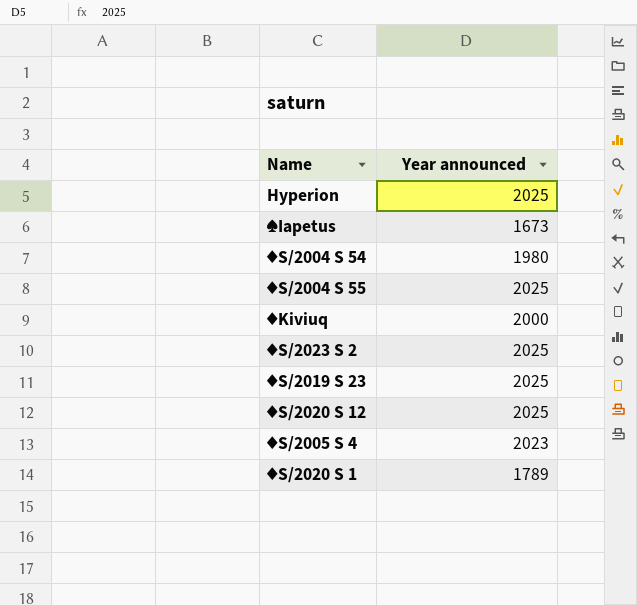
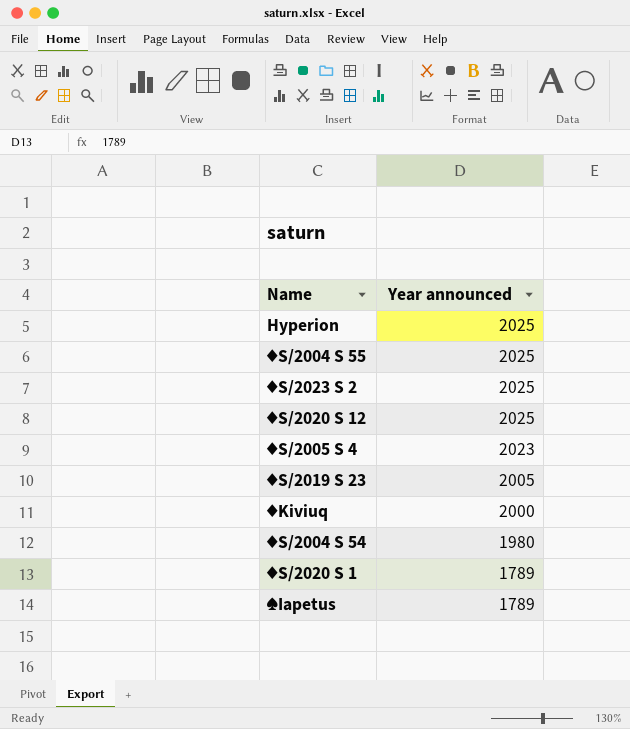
row order: none -> Year announced descending
♦S/2019 S 23 | Year announced: 2025 -> 2005
♠Iapetus | Year announced: 1673 -> 1789

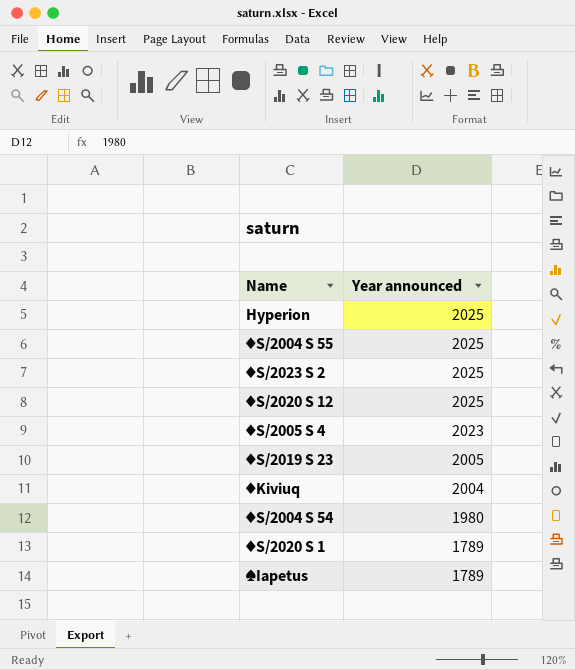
♦Kiviuq | Year announced: 2000 -> 2004

